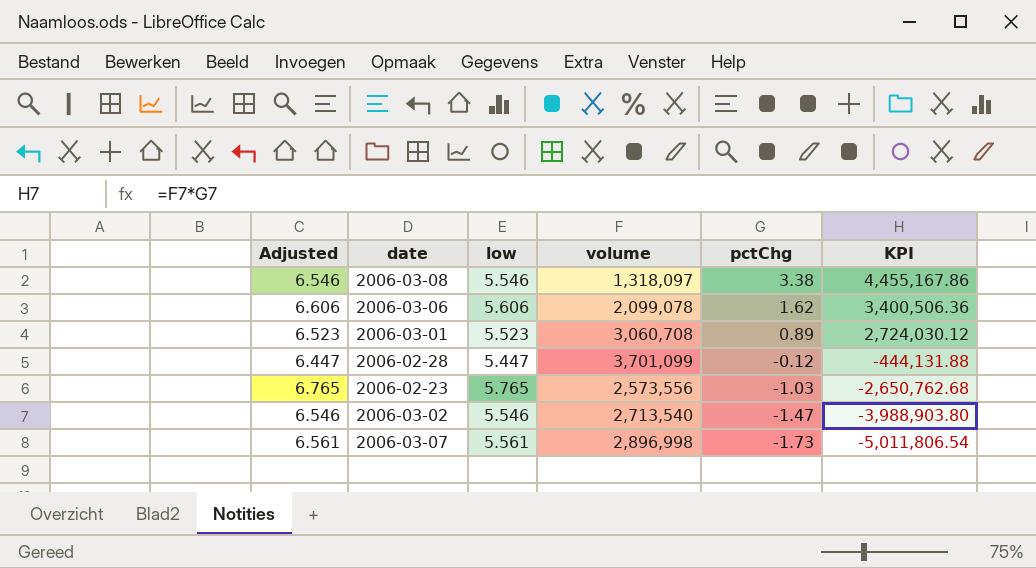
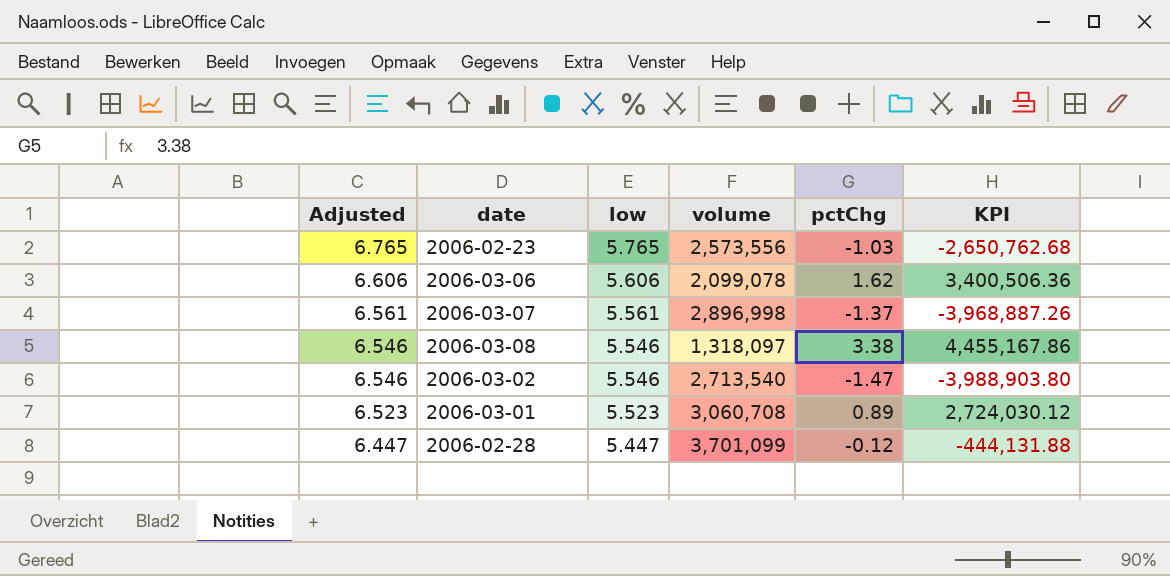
row order: pctChg descending -> Adjusted descending
2006-03-07 | pctChg: -1.73 -> -1.37
2006-03-07 | KPI: -5,011,806.54 -> -3,968,887.26

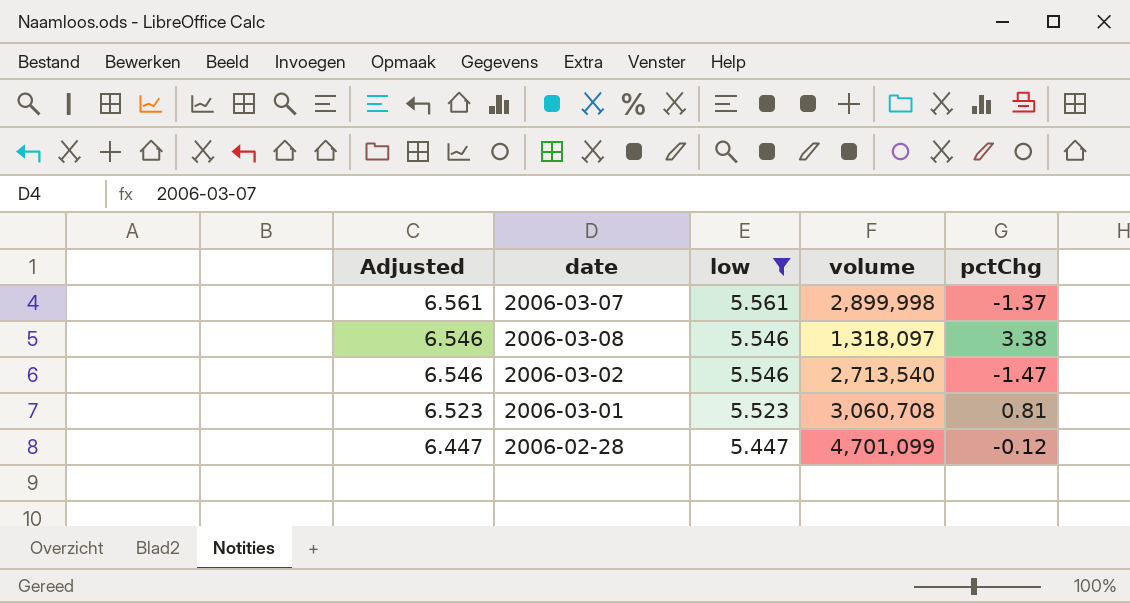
filter: none -> low <= 5.561
column KPI | formula: [volume] * [pctChg] -> none
2006-03-07 | volume: 2,896,998 -> 2,899,998
2006-03-01 | pctChg: 0.89 -> 0.81
2006-02-28 | volume: 3,701,099 -> 4,701,099

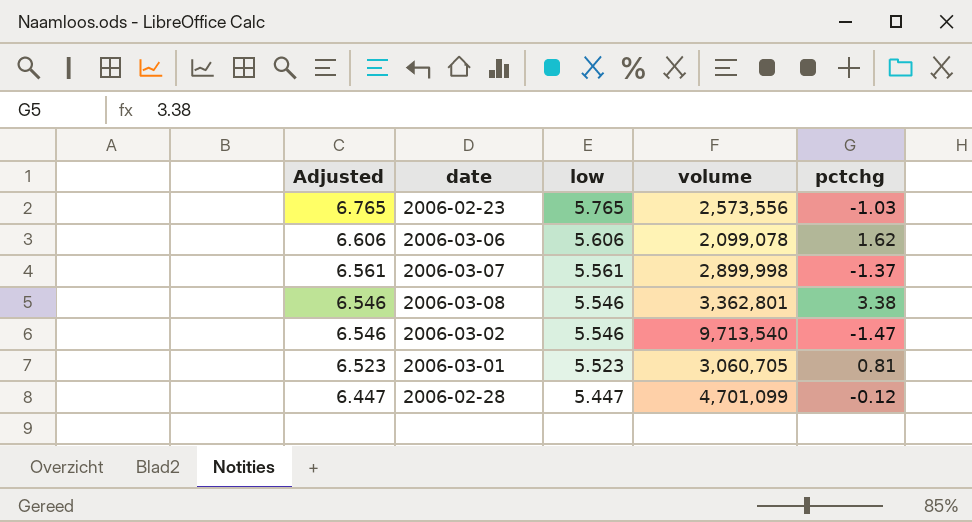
filter: low <= 5.561 -> none
column name: pctChg -> pctchg
2006-03-08 | volume: 1,318,097 -> 3,362,801
2006-03-02 | volume: 2,713,540 -> 9,713,540
2006-03-01 | volume: 3,060,708 -> 3,060,705

